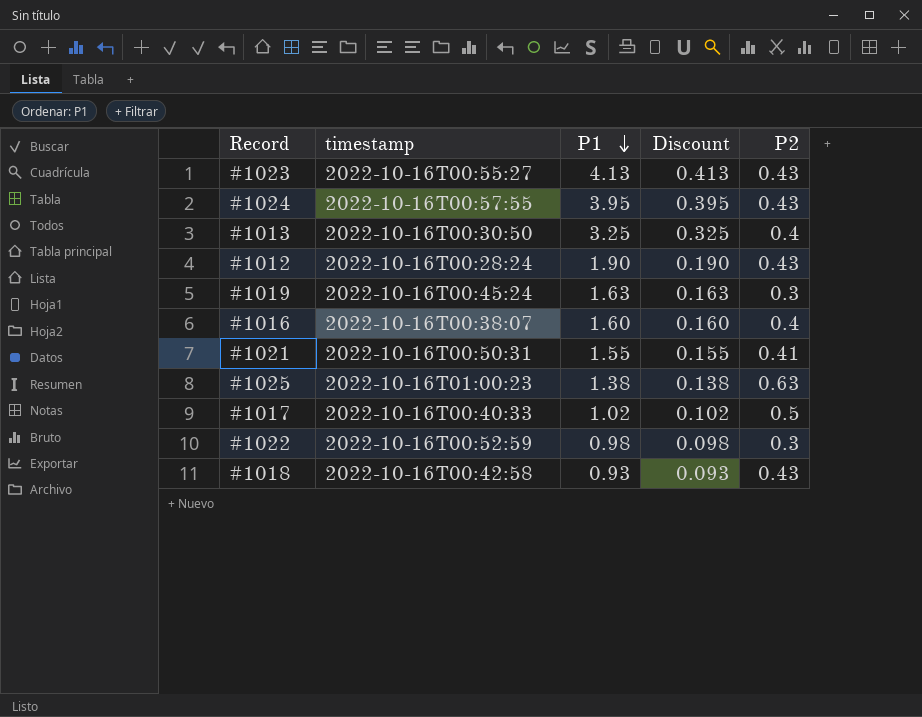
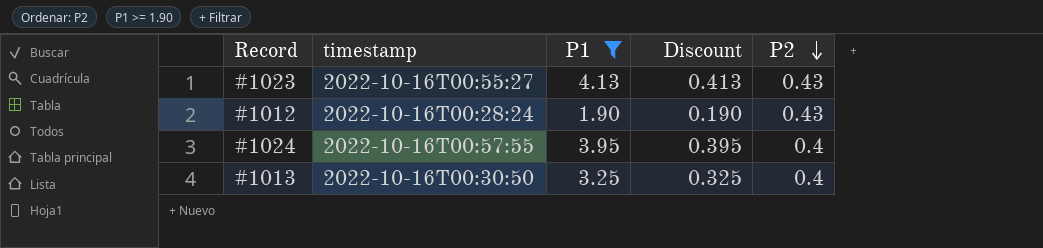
filter: none -> P1 >= 1.90
row order: P1 descending -> P2 descending
#1024 | P2: 0.43 -> 0.4

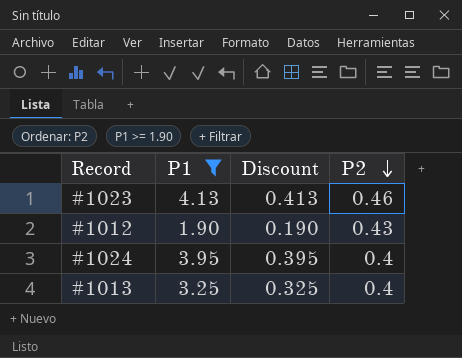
column timestamp | position: 2 -> none
#1023 | P2: 0.43 -> 0.46

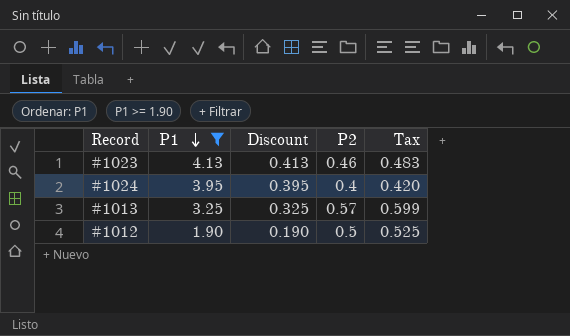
row order: P2 descending -> P1 descending
column Tax | formula: none -> [P2] * 1.05
#1013 | P2: 0.4 -> 0.57
#1012 | P2: 0.43 -> 0.5

